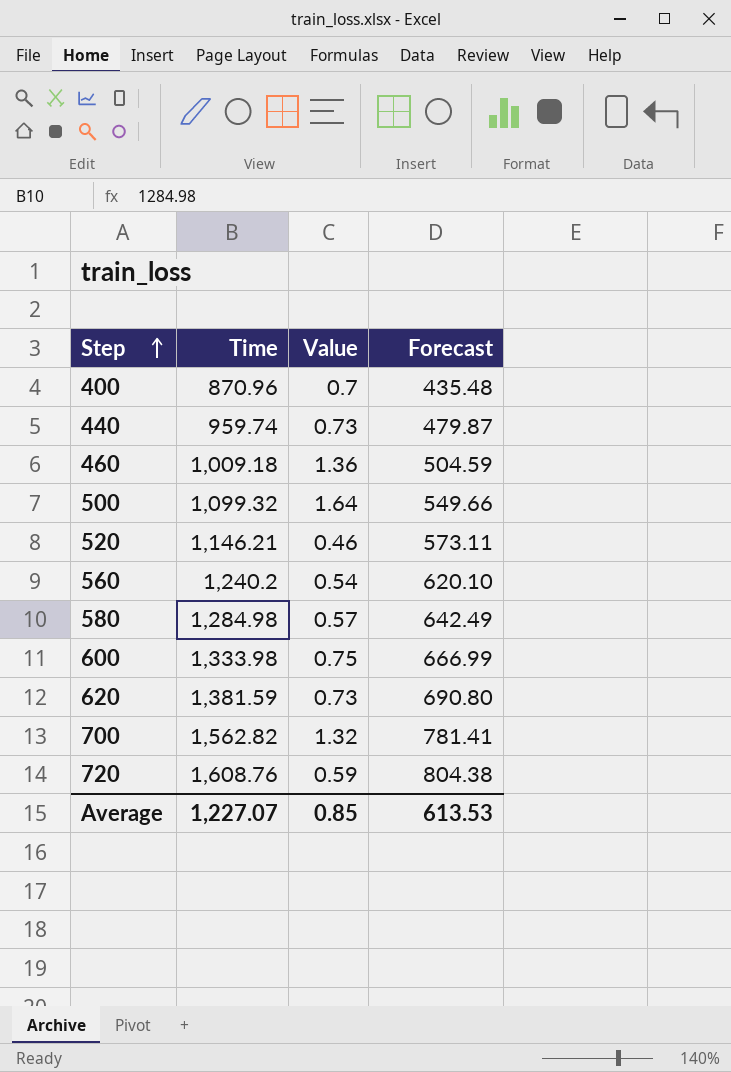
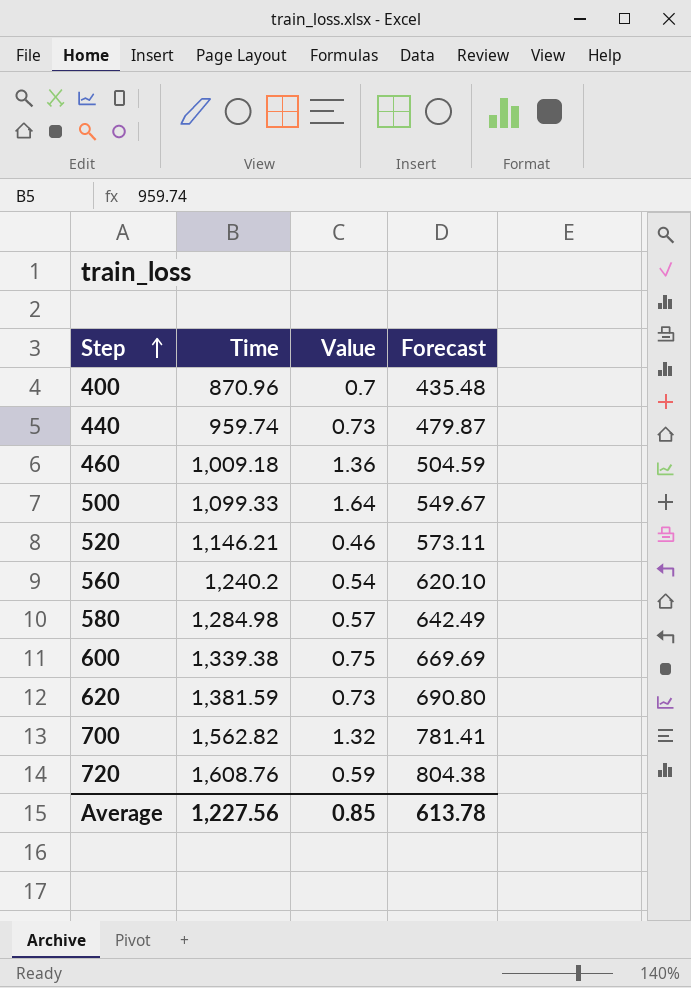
500 | Time: 1,099.32 -> 1,099.33
500 | Forecast: 549.66 -> 549.67
600 | Time: 1,333.98 -> 1,339.38
600 | Forecast: 666.99 -> 669.69
Average | Time: 1,227.07 -> 1,227.56
Average | Forecast: 613.53 -> 613.78

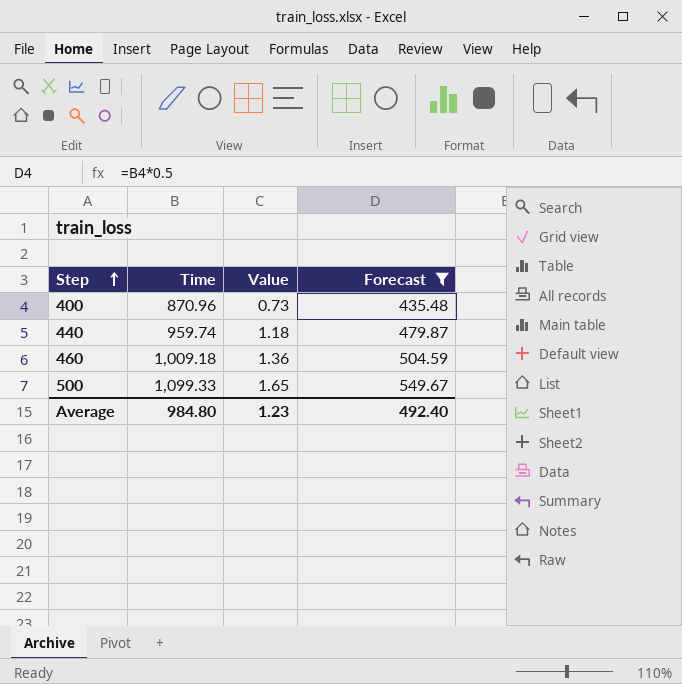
filter: none -> Forecast <= 549.67
400 | Value: 0.7 -> 0.73
440 | Value: 0.73 -> 1.18
500 | Value: 1.64 -> 1.65
Average | Time: 1,227.56 -> 984.80
Average | Value: 0.85 -> 1.23
Average | Forecast: 613.78 -> 492.40

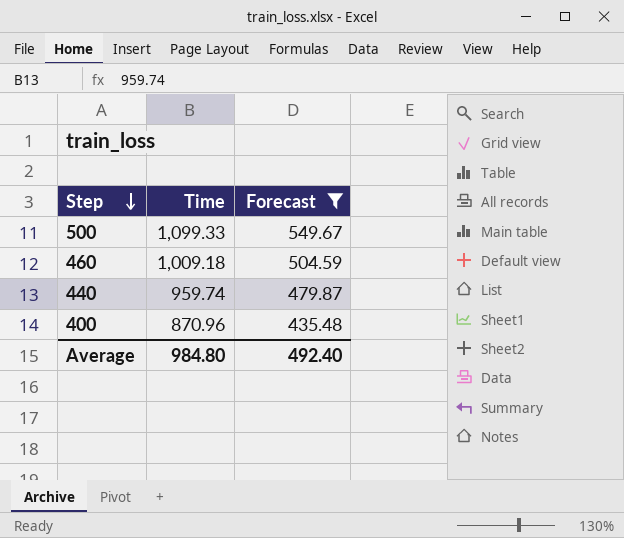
row order: Step ascending -> Step descending
column Value | position: 3 -> none

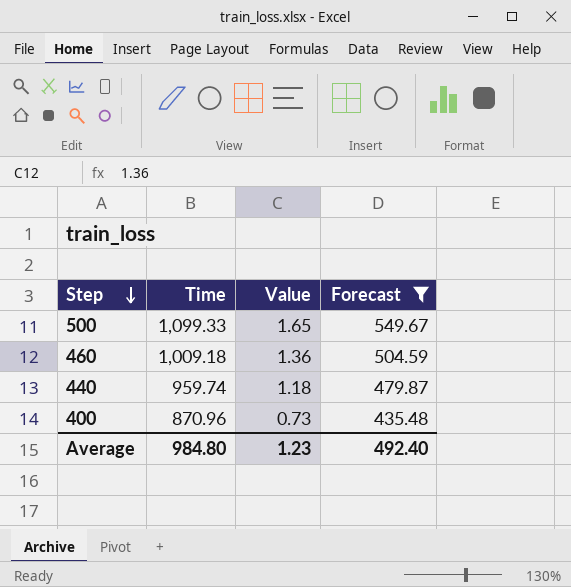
column Value | position: none -> 3

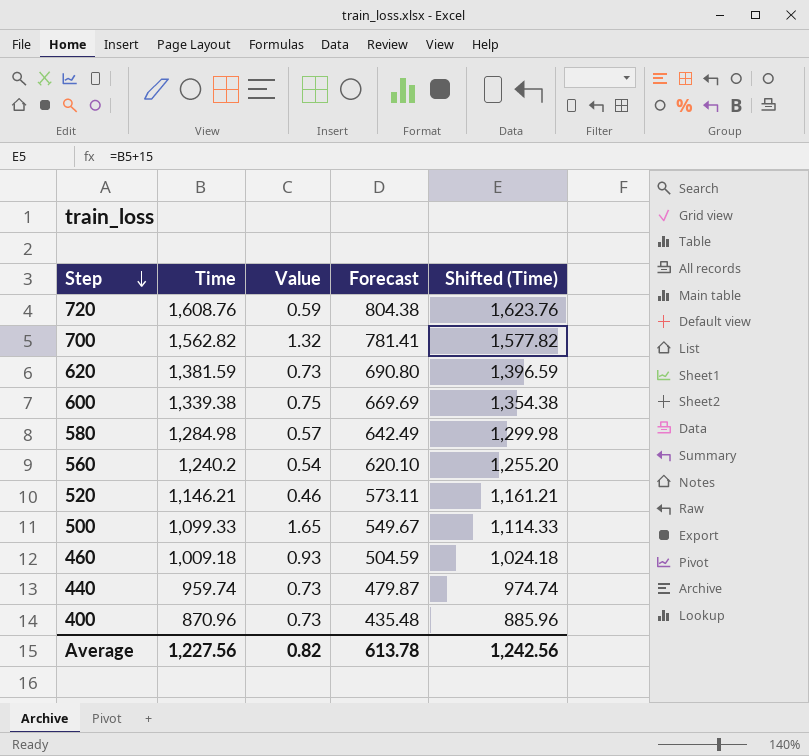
filter: Forecast <= 549.67 -> none
column Shifted (Time) | formula: none -> [Time] + 15
460 | Value: 1.36 -> 0.93
440 | Value: 1.18 -> 0.73
Average | Time: 984.80 -> 1,227.56
Average | Value: 1.23 -> 0.82
Average | Forecast: 492.40 -> 613.78

